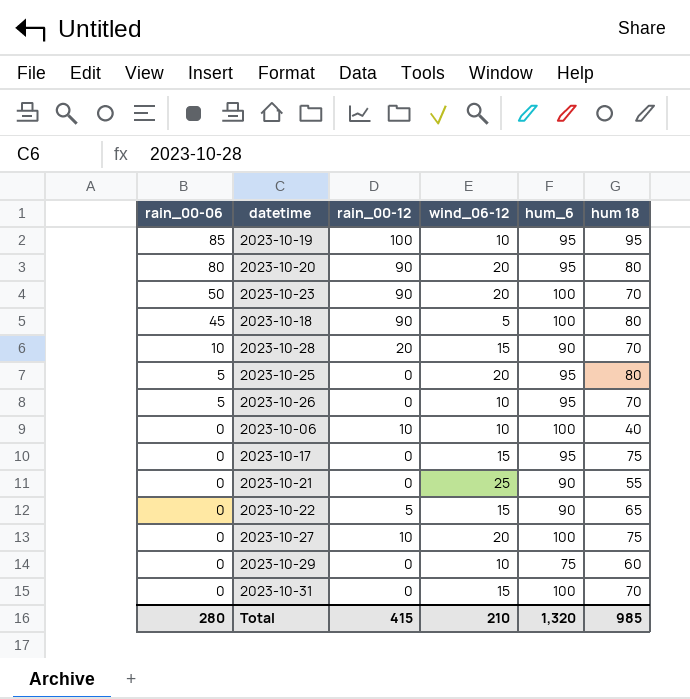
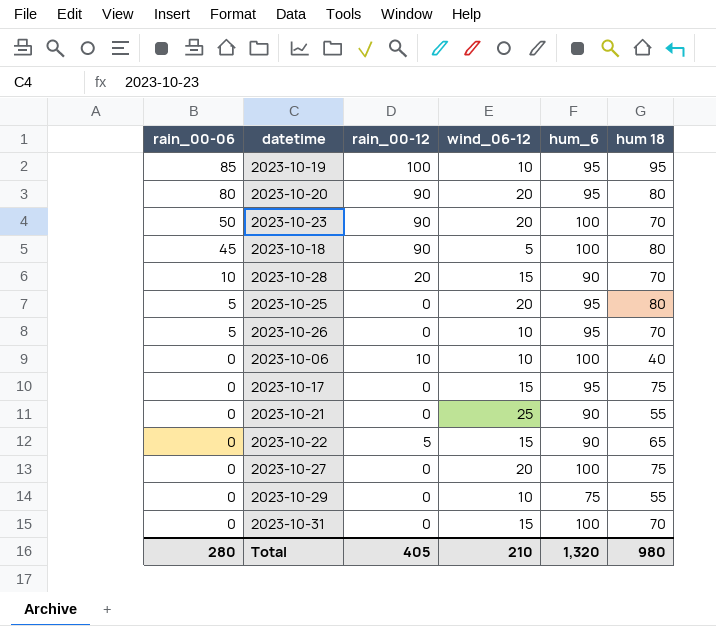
2023-10-27 | rain_00-12: 10 -> 0
2023-10-29 | hum 18: 60 -> 55
Total | rain_00-12: 415 -> 405
Total | hum 18: 985 -> 980

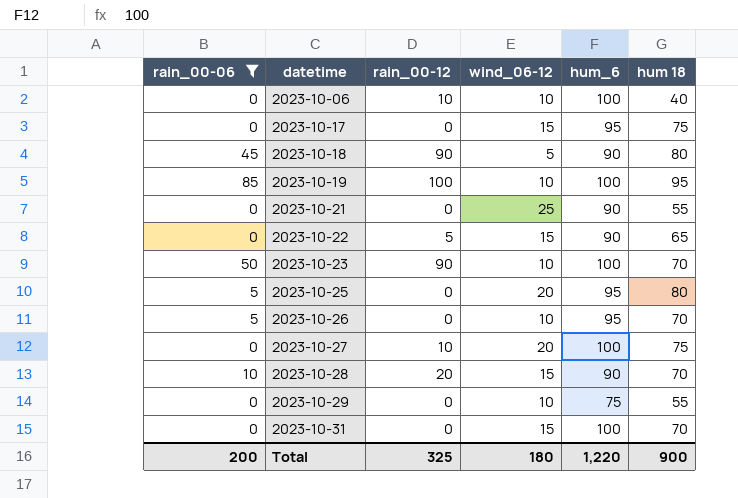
filter: none -> rain_00-06 != 80
row order: rain_00-06 descending -> datetime ascending
2023-10-18 | hum_6: 100 -> 90
2023-10-19 | hum_6: 95 -> 100
2023-10-23 | wind_06-12: 20 -> 10
2023-10-27 | rain_00-12: 0 -> 10
Total | rain_00-06: 280 -> 200
Total | rain_00-12: 405 -> 325
Total | wind_06-12: 210 -> 180
Total | hum_6: 1,320 -> 1,220
Total | hum 18: 980 -> 900

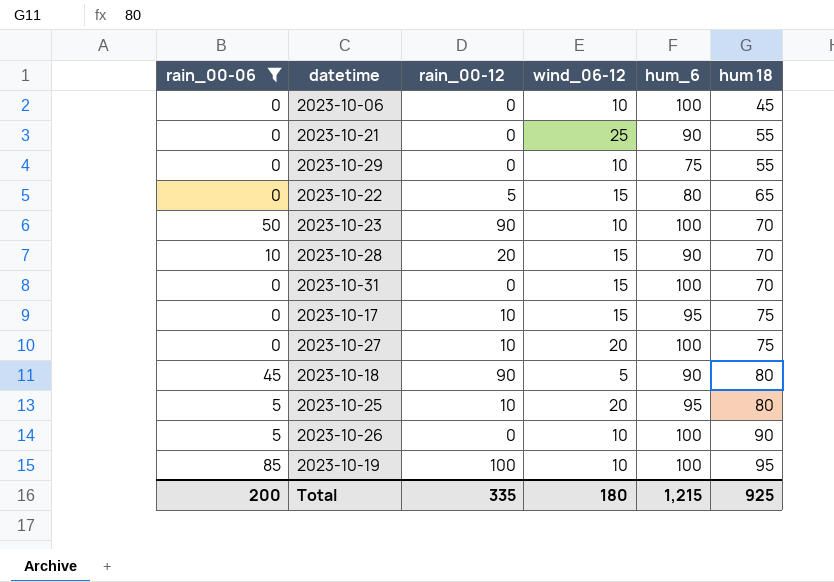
row order: datetime ascending -> hum 18 ascending
2023-10-06 | rain_00-12: 10 -> 0
2023-10-06 | hum 18: 40 -> 45
2023-10-22 | hum_6: 90 -> 80
2023-10-17 | rain_00-12: 0 -> 10
2023-10-25 | rain_00-12: 0 -> 10
2023-10-26 | hum_6: 95 -> 100
2023-10-26 | hum 18: 70 -> 90
Total | rain_00-12: 325 -> 335
Total | hum_6: 1,220 -> 1,215
Total | hum 18: 900 -> 925

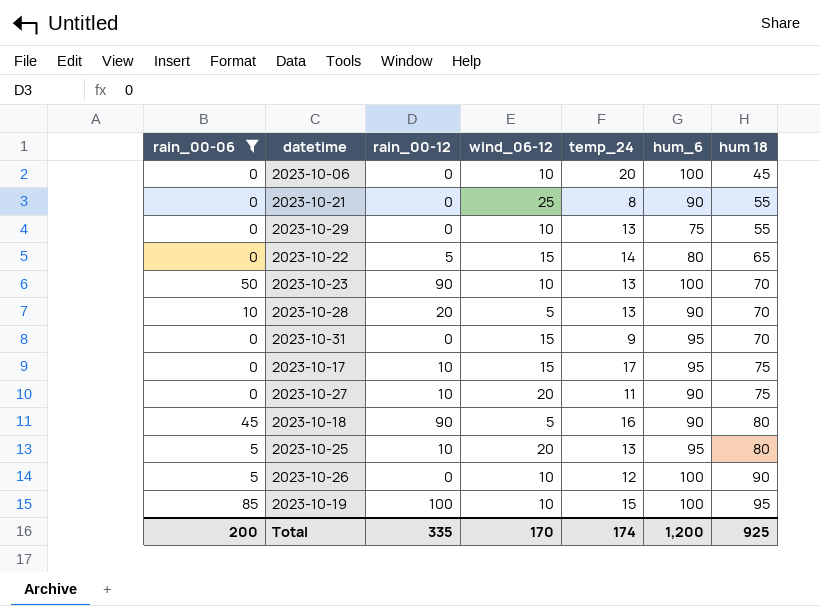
column temp_24 | position: none -> 5
2023-10-28 | wind_06-12: 15 -> 5
2023-10-31 | hum_6: 100 -> 95
2023-10-27 | hum_6: 100 -> 90
Total | wind_06-12: 180 -> 170
Total | hum_6: 1,215 -> 1,200

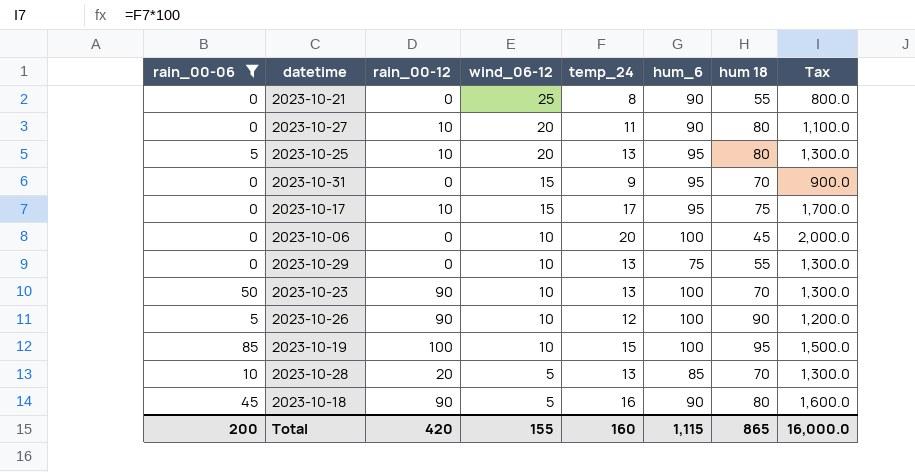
row order: hum 18 ascending -> wind_06-12 descending
column Tax | formula: none -> [temp_24] * 100
row 2023-10-22: 0 | 5 | 15 | 14 | 80 | 65 -> none
2023-10-27 | hum 18: 75 -> 80
2023-10-26 | rain_00-12: 0 -> 90
2023-10-28 | hum_6: 90 -> 85
Total | rain_00-12: 335 -> 420
Total | wind_06-12: 170 -> 155
Total | temp_24: 174 -> 160
Total | hum_6: 1,200 -> 1,115
Total | hum 18: 925 -> 865

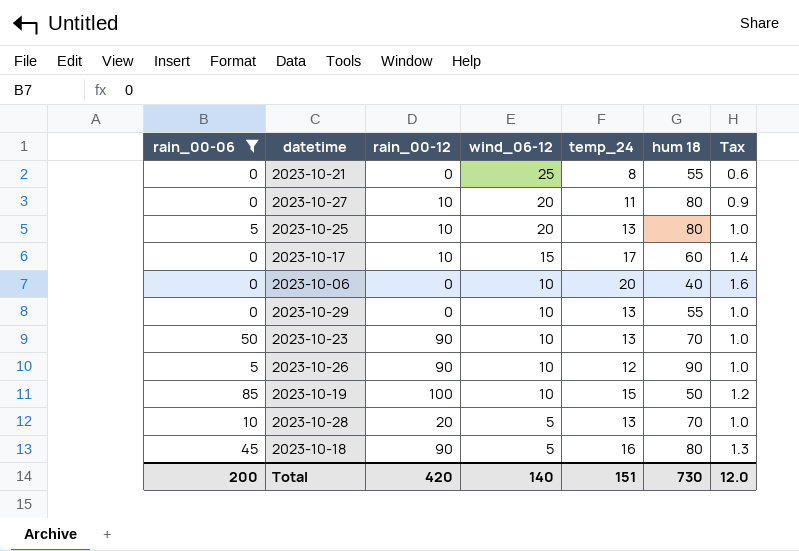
column hum_6 | position: 6 -> none
column Tax | formula: [temp_24] * 100 -> [temp_24] * 0.08
row 2023-10-31: 0 | 0 | 15 | 9 | 95 | 70 | 900.0 -> none
2023-10-17 | hum 18: 75 -> 60
2023-10-06 | hum 18: 45 -> 40
2023-10-19 | hum 18: 95 -> 50
Total | wind_06-12: 155 -> 140
Total | temp_24: 160 -> 151
Total | hum 18: 865 -> 730
Total | Tax: 16,000.0 -> 12.0

